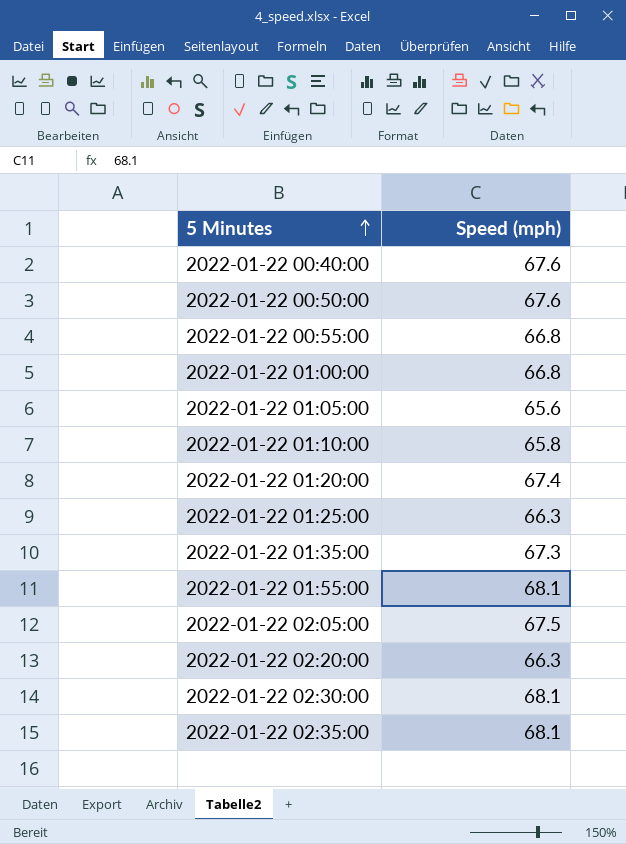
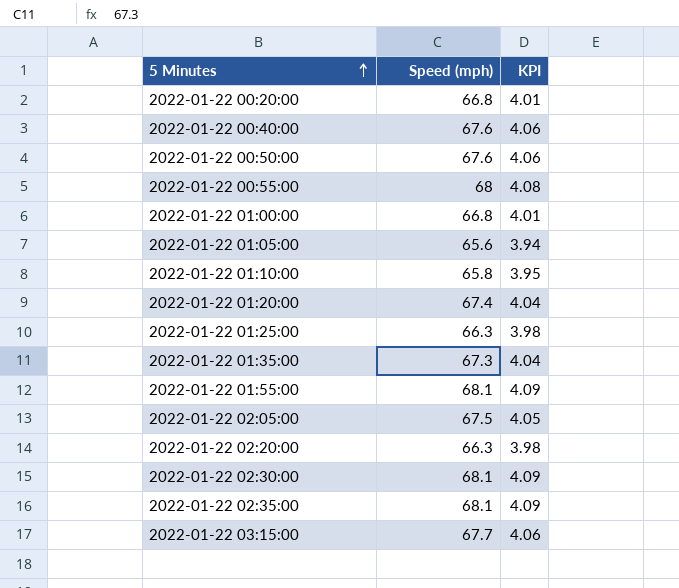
column KPI | formula: none -> [Speed (mph)] * 0.06
row 2022-01-22 00:20:00: none -> 66.8 | 4.01
2022-01-22 00:55:00 | Speed (mph): 66.8 -> 68
row 2022-01-22 03:15:00: none -> 67.7 | 4.06

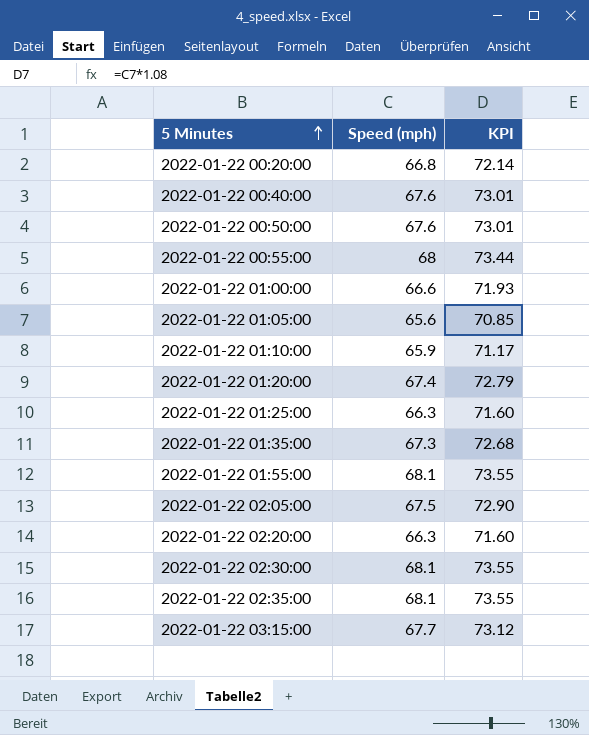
column KPI | formula: [Speed (mph)] * 0.06 -> [Speed (mph)] * 1.08
2022-01-22 01:00:00 | Speed (mph): 66.8 -> 66.6
2022-01-22 01:10:00 | Speed (mph): 65.8 -> 65.9

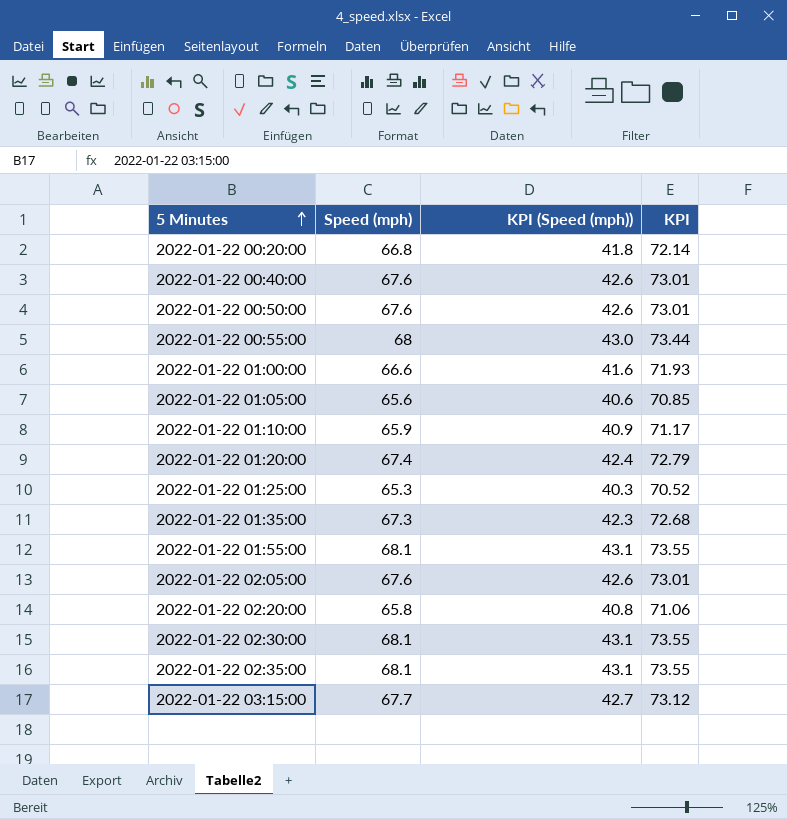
column KPI (Speed (mph)) | formula: none -> [Speed (mph)] - 25
2022-01-22 01:25:00 | Speed (mph): 66.3 -> 65.3
2022-01-22 01:25:00 | KPI: 71.60 -> 70.52
2022-01-22 02:05:00 | Speed (mph): 67.5 -> 67.6
2022-01-22 02:05:00 | KPI: 72.90 -> 73.01
2022-01-22 02:20:00 | Speed (mph): 66.3 -> 65.8
2022-01-22 02:20:00 | KPI: 71.60 -> 71.06

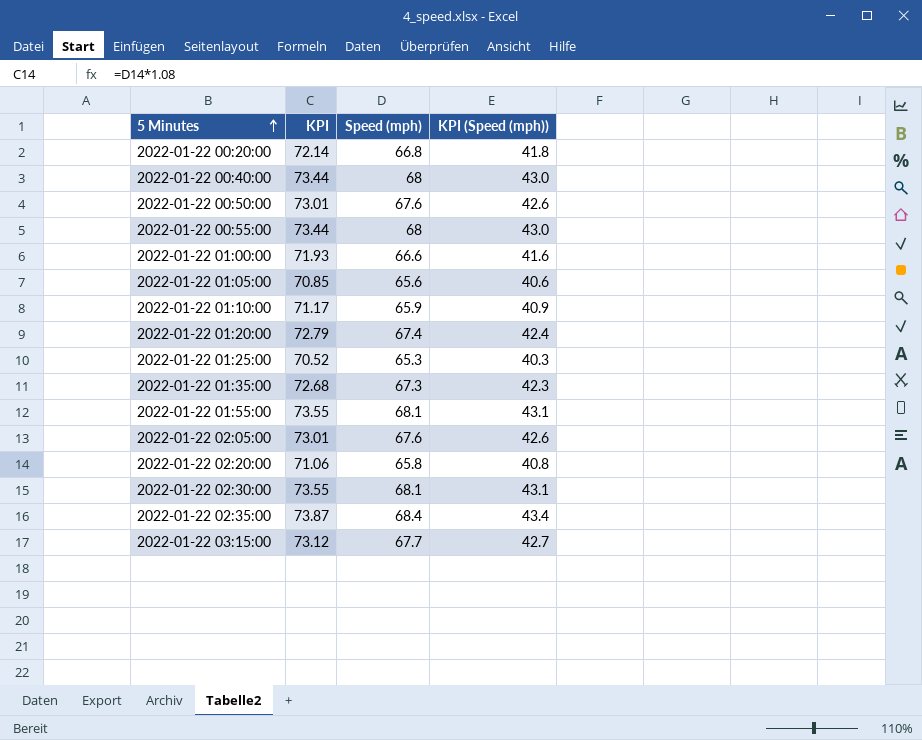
column KPI | position: 4 -> 2
2022-01-22 00:40:00 | KPI: 73.01 -> 73.44
2022-01-22 00:40:00 | Speed (mph): 67.6 -> 68
2022-01-22 00:40:00 | KPI (Speed (mph)): 42.6 -> 43.0
2022-01-22 02:35:00 | KPI: 73.55 -> 73.87
2022-01-22 02:35:00 | Speed (mph): 68.1 -> 68.4
2022-01-22 02:35:00 | KPI (Speed (mph)): 43.1 -> 43.4

